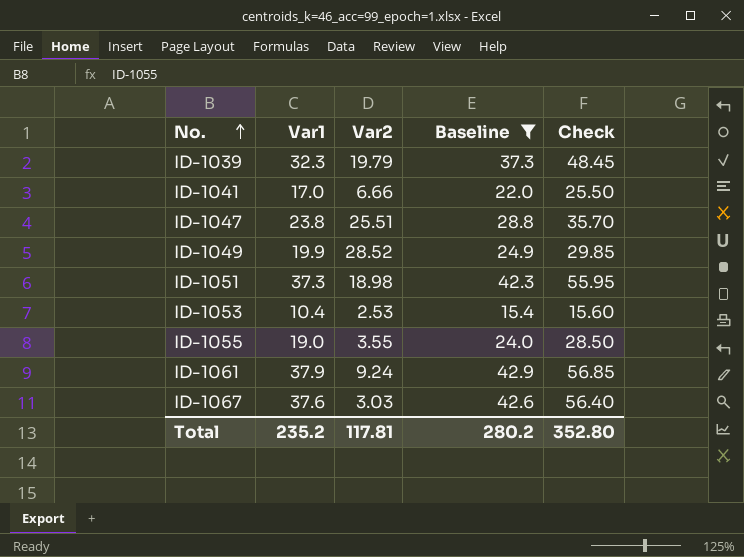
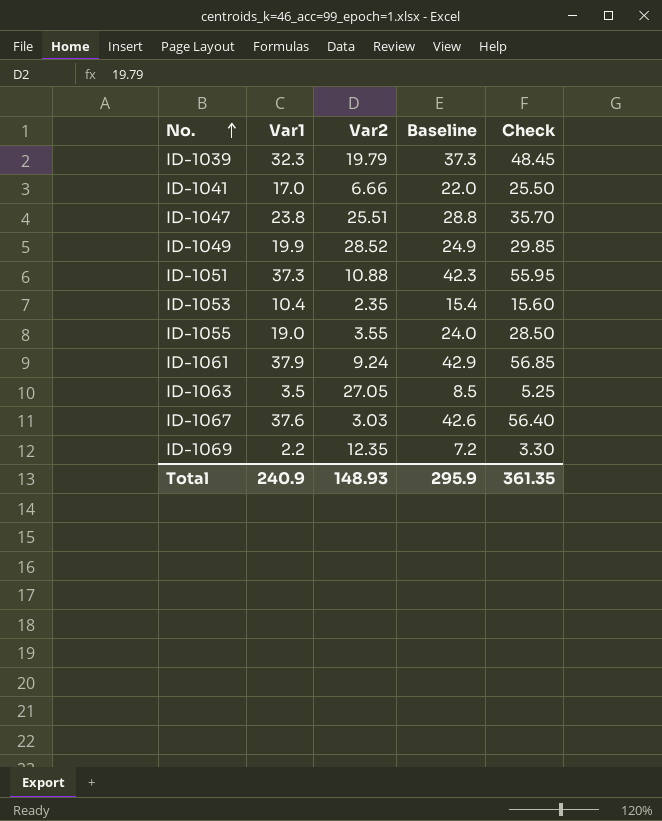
filter: Baseline >= 15.4 -> none
ID-1051 | Var2: 18.98 -> 10.88
ID-1053 | Var2: 2.53 -> 2.35
Total | Var1: 235.2 -> 240.9
Total | Var2: 117.81 -> 148.93
Total | Baseline: 280.2 -> 295.9
Total | Check: 352.80 -> 361.35

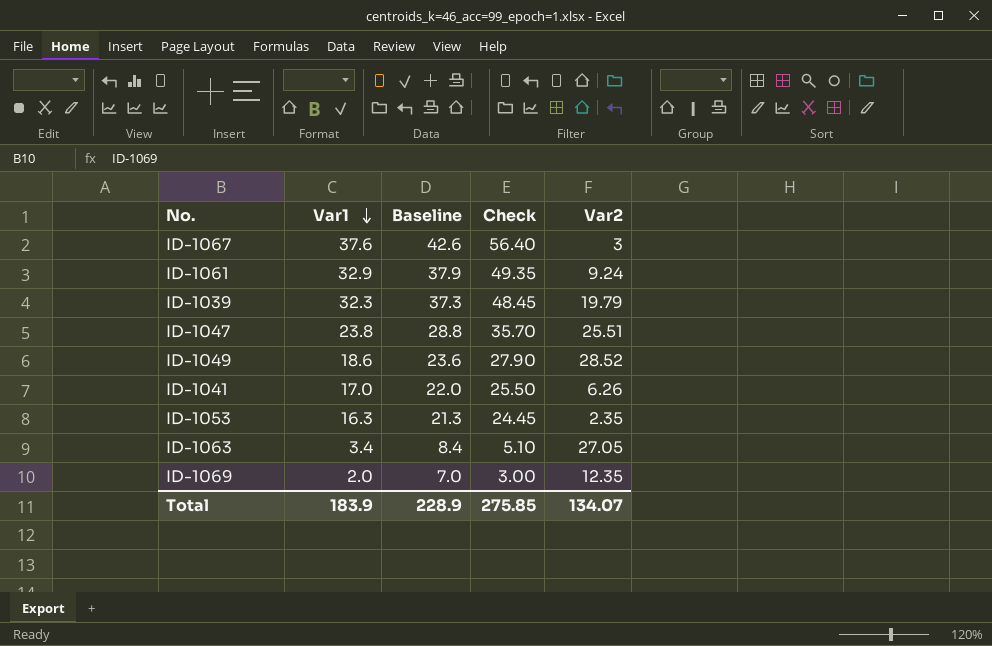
row order: No. ascending -> Var1 descending
column Var2 | position: 3 -> 5
row ID-1051: 37.3 | 10.88 | 42.3 | 55.95 -> none
row ID-1055: 19.0 | 3.55 | 24.0 | 28.50 -> none
ID-1067 | Var2: 3.03 -> 3
ID-1061 | Var1: 37.9 -> 32.9
ID-1061 | Baseline: 42.9 -> 37.9
ID-1061 | Check: 56.85 -> 49.35
ID-1049 | Var1: 19.9 -> 18.6
ID-1049 | Baseline: 24.9 -> 23.6
ID-1049 | Check: 29.85 -> 27.90
ID-1041 | Var2: 6.66 -> 6.26
ID-1053 | Var1: 10.4 -> 16.3
ID-1053 | Baseline: 15.4 -> 21.3
ID-1053 | Check: 15.60 -> 24.45
ID-1063 | Var1: 3.5 -> 3.4
ID-1063 | Baseline: 8.5 -> 8.4
ID-1063 | Check: 5.25 -> 5.10
ID-1069 | Var1: 2.2 -> 2.0
ID-1069 | Baseline: 7.2 -> 7.0
ID-1069 | Check: 3.30 -> 3.00
Total | Var1: 240.9 -> 183.9
Total | Baseline: 295.9 -> 228.9
Total | Check: 361.35 -> 275.85
Total | Var2: 148.93 -> 134.07

